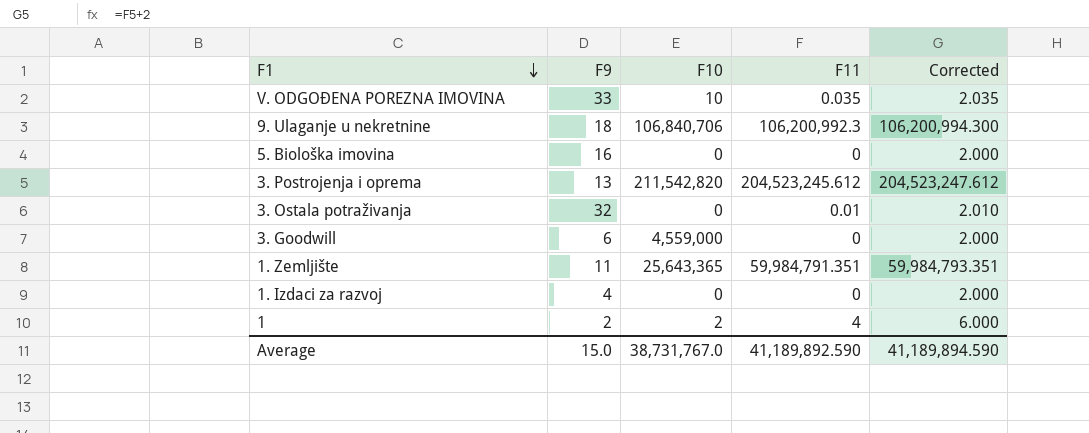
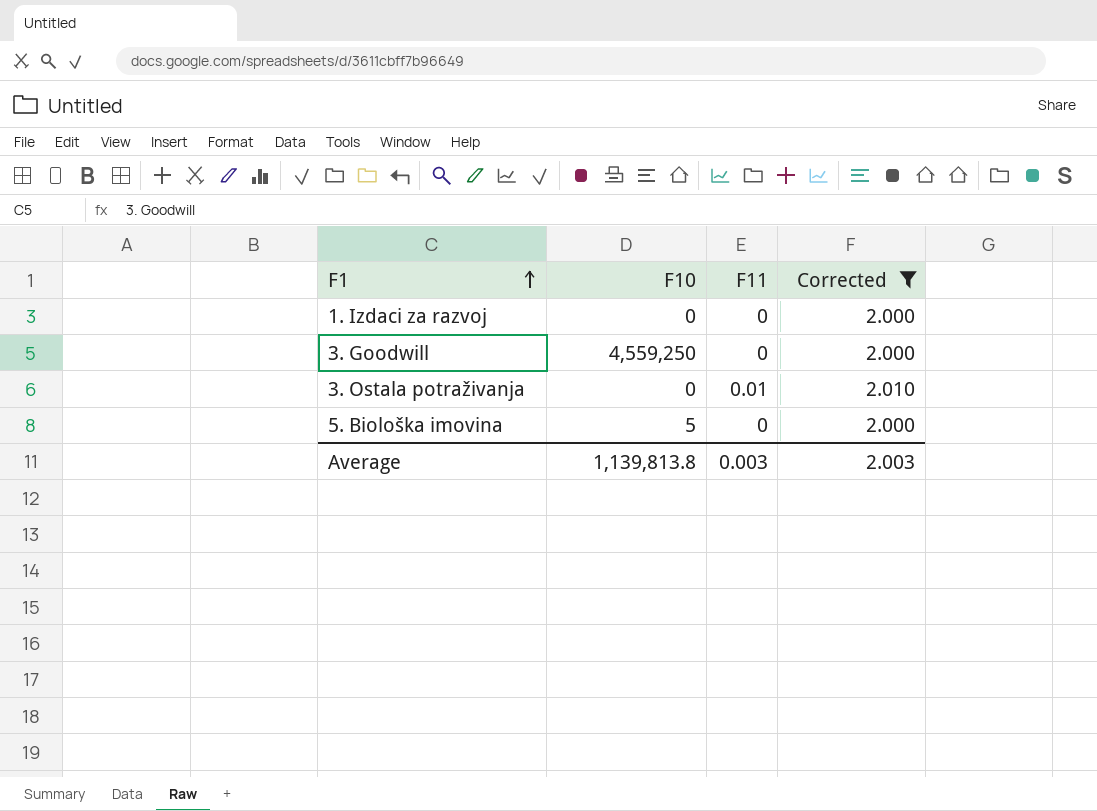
filter: none -> Corrected <= 2.010
row order: F1 descending -> F1 ascending
column F9 | position: 2 -> none
3. Goodwill | F10: 4,559,000 -> 4,559,250
5. Biološka imovina | F10: 0 -> 5
Average | F10: 38,731,767.0 -> 1,139,813.8
Average | F11: 41,189,892.590 -> 0.003
Average | Corrected: 41,189,894.590 -> 2.003

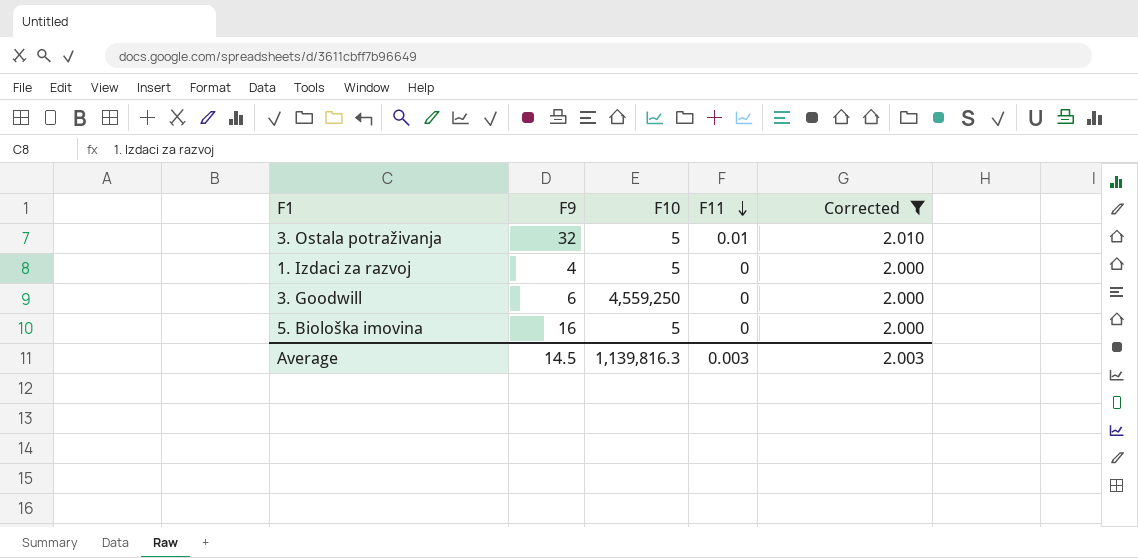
row order: F1 ascending -> F11 descending
column F9 | position: none -> 2
3. Ostala potraživanja | F10: 0 -> 5
1. Izdaci za razvoj | F10: 0 -> 5
Average | F10: 1,139,813.8 -> 1,139,816.3

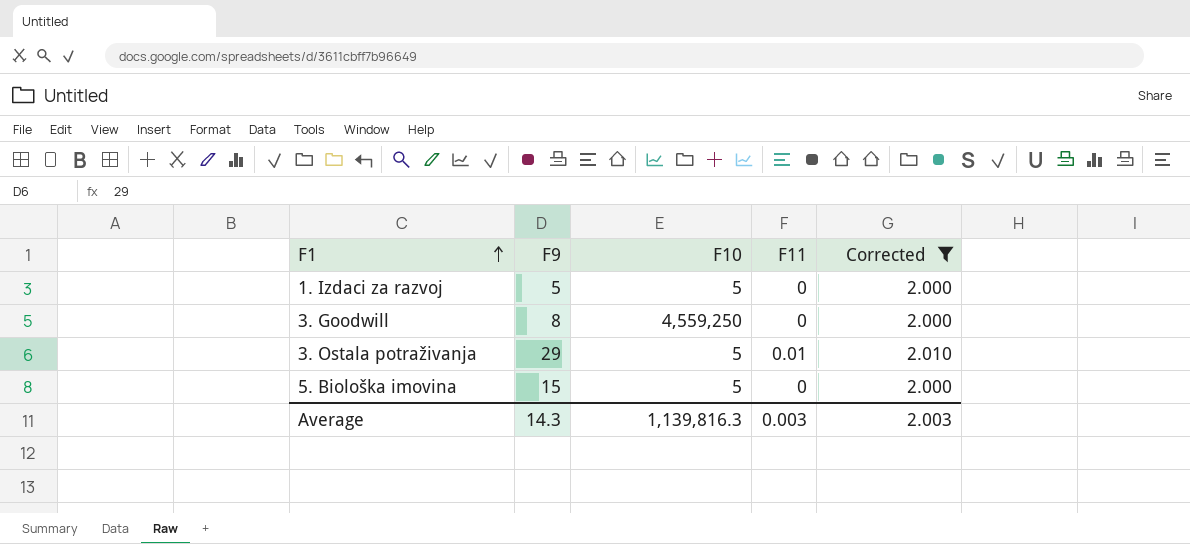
row order: F11 descending -> F1 ascending
1. Izdaci za razvoj | F9: 4 -> 5
3. Goodwill | F9: 6 -> 8
3. Ostala potraživanja | F9: 32 -> 29
5. Biološka imovina | F9: 16 -> 15
Average | F9: 14.5 -> 14.3

